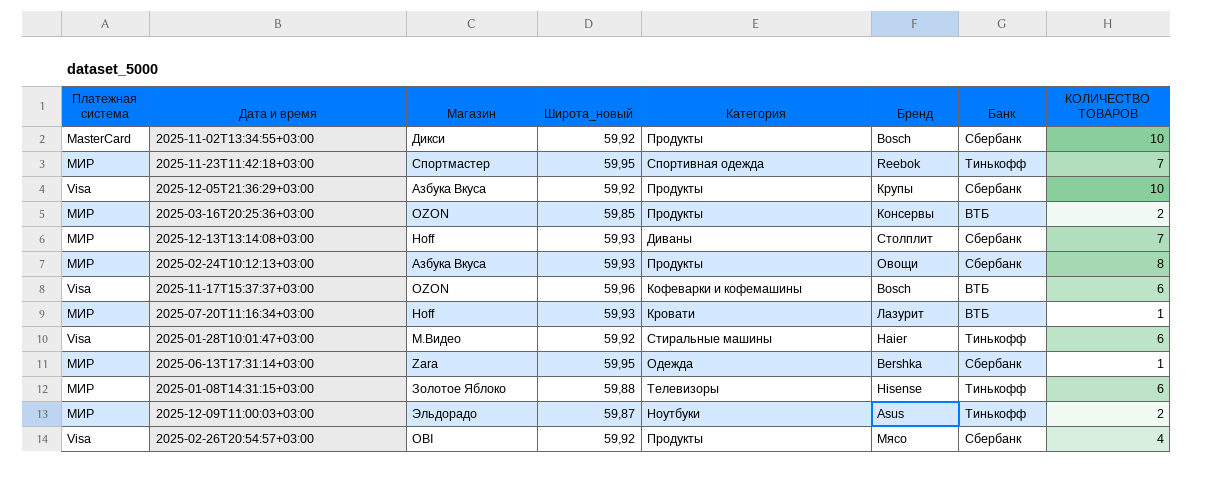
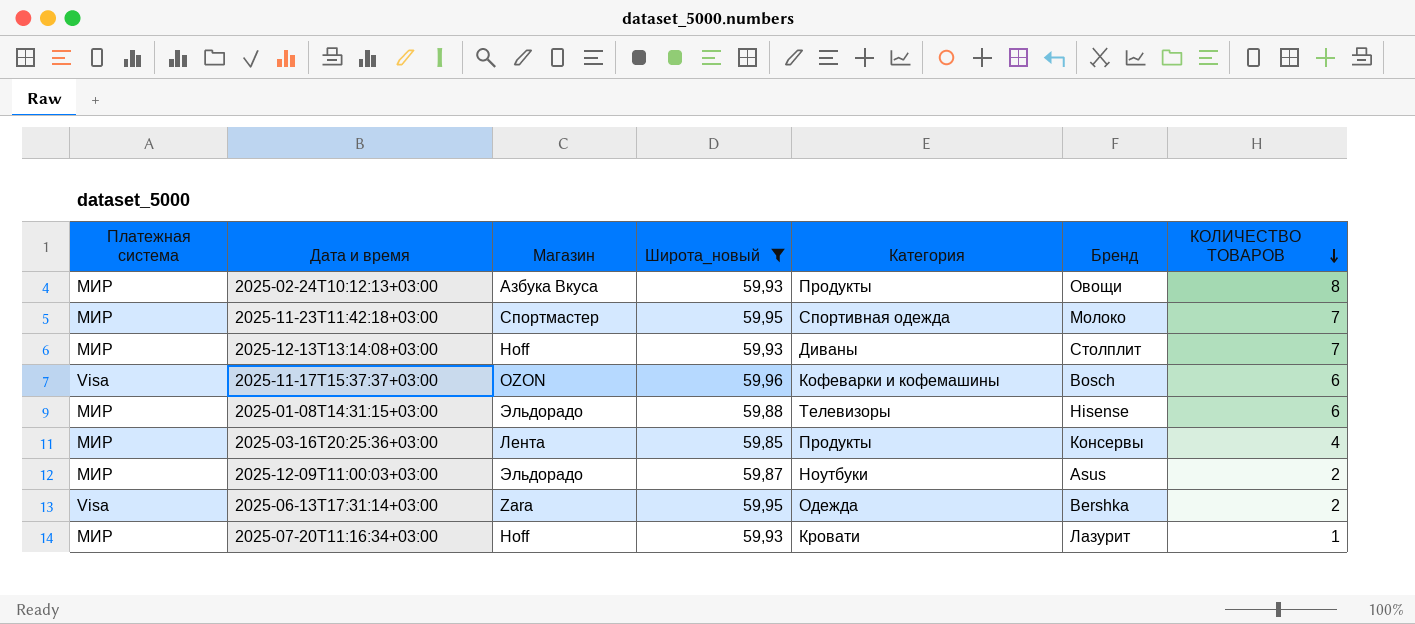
filter: none -> Широта_новый != 59,92
row order: none -> КОЛИЧЕСТВО ТОВАРОВ descending
column Банк | position: 7 -> none
2025-11-23T11:42:18+03:00 | Бренд: Reebok -> Молоко
2025-01-08T14:31:15+03:00 | Магазин: Золотое Яблоко -> Эльдорадо
2025-03-16T20:25:36+03:00 | Магазин: OZON -> Лента
2025-03-16T20:25:36+03:00 | КОЛИЧЕСТВО ТОВАРОВ: 2 -> 4
2025-06-13T17:31:14+03:00 | Платежная система: МИР -> Visa
2025-06-13T17:31:14+03:00 | КОЛИЧЕСТВО ТОВАРОВ: 1 -> 2

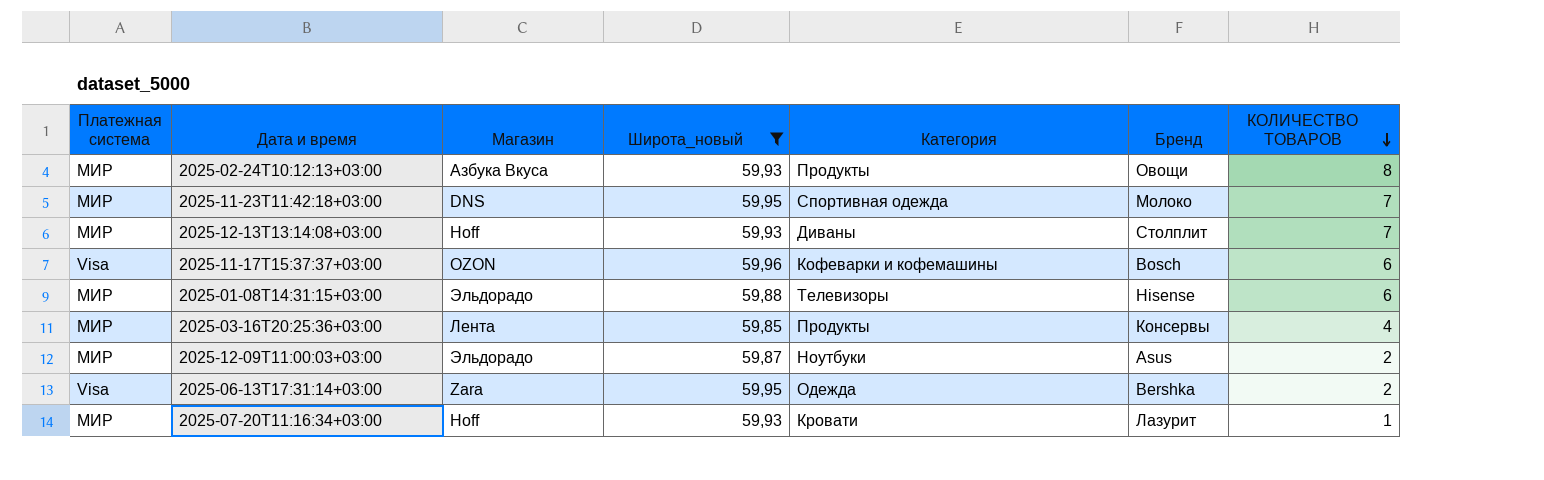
2025-11-23T11:42:18+03:00 | Магазин: Спортмастер -> DNS

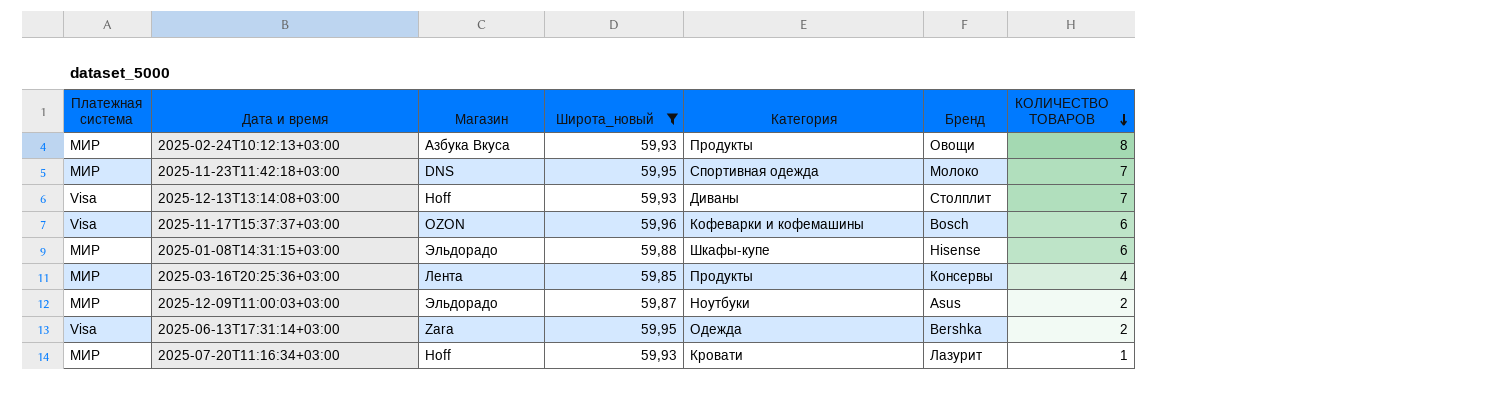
2025-12-13T13:14:08+03:00 | Платежная система: МИР -> Visa
2025-01-08T14:31:15+03:00 | Категория: Телевизоры -> Шкафы-купе

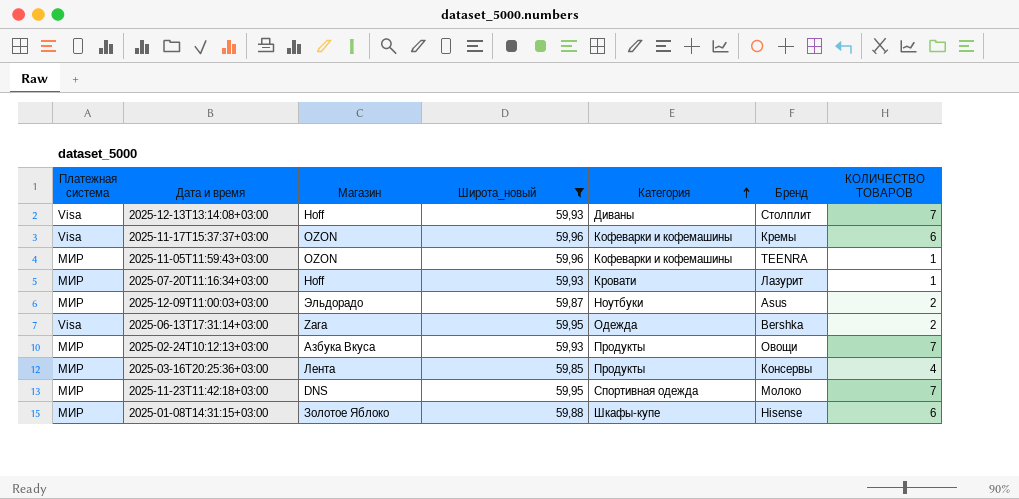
row order: КОЛИЧЕСТВО ТОВАРОВ descending -> Категория ascending
2025-11-17T15:37:37+03:00 | Бренд: Bosch -> Кремы
row 2025-11-05T11:59:43+03:00: none -> МИР | OZON | 59,96 | Кофеварки и кофемашины | TEENRA | 1
2025-02-24T10:12:13+03:00 | КОЛИЧЕСТВО ТОВАРОВ: 8 -> 7
2025-01-08T14:31:15+03:00 | Магазин: Эльдорадо -> Золотое Яблоко

